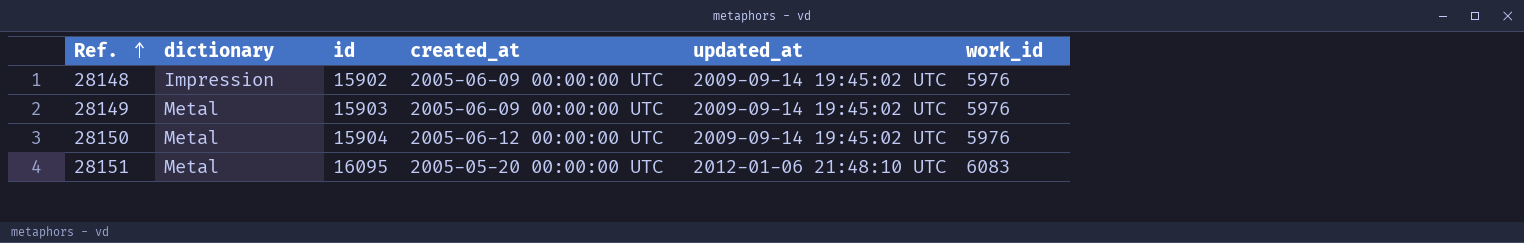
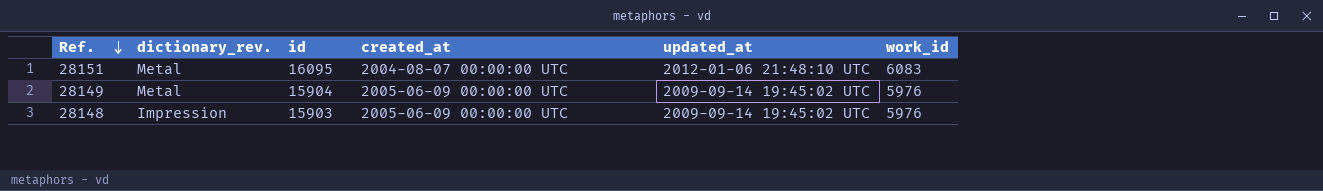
row order: Ref. ascending -> Ref. descending
column name: dictionary -> dictionary_rev.
row 28150: Metal | 15904 | 2005-06-12 00:00:00 UTC | 2009-09-14 19:45:02 UTC | 5976 -> none
28151 | created_at: 2005-05-20 00:00:00 UTC -> 2004-08-07 00:00:00 UTC
28149 | id: 15903 -> 15904
28148 | id: 15902 -> 15903

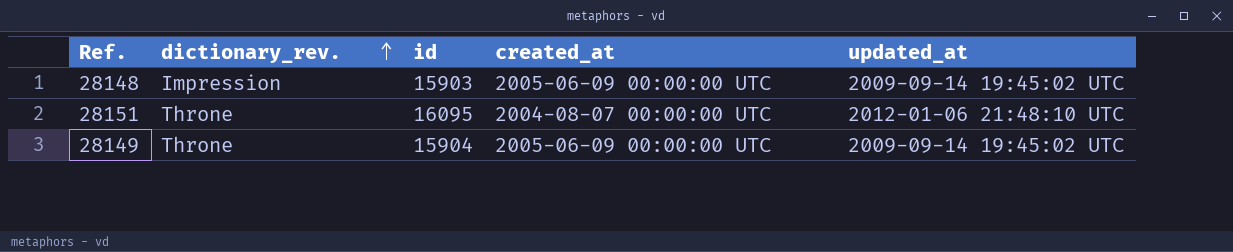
row order: Ref. descending -> dictionary_rev. ascending
column work_id | position: 6 -> none
28151 | dictionary_rev.: Metal -> Throne
28149 | dictionary_rev.: Metal -> Throne

